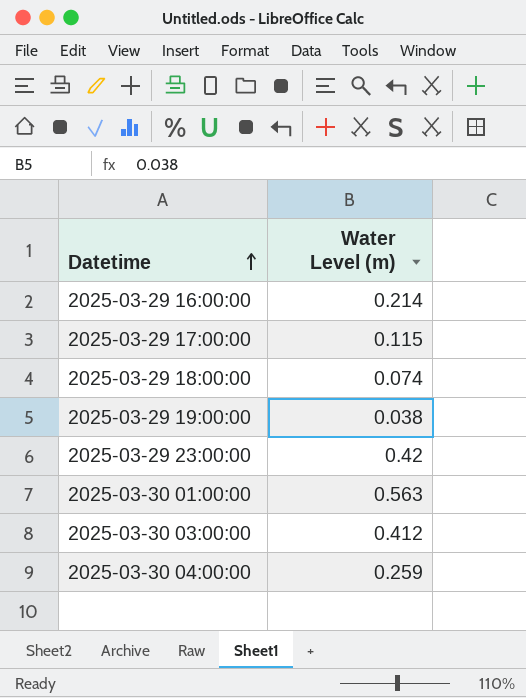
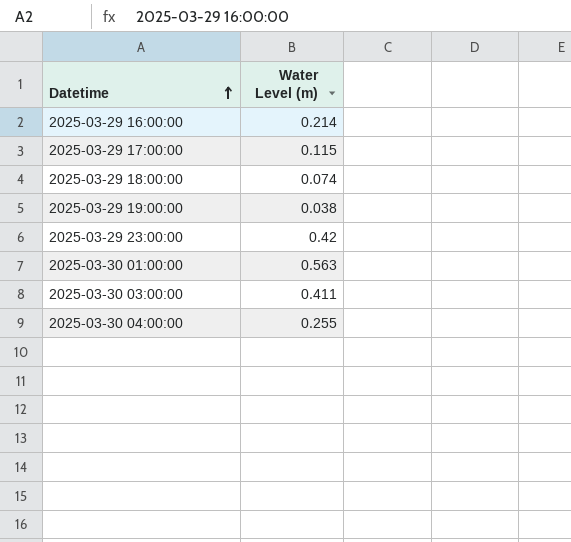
2025-03-30 03:00:00 | Water Level (m): 0.412 -> 0.411
2025-03-30 04:00:00 | Water Level (m): 0.259 -> 0.255

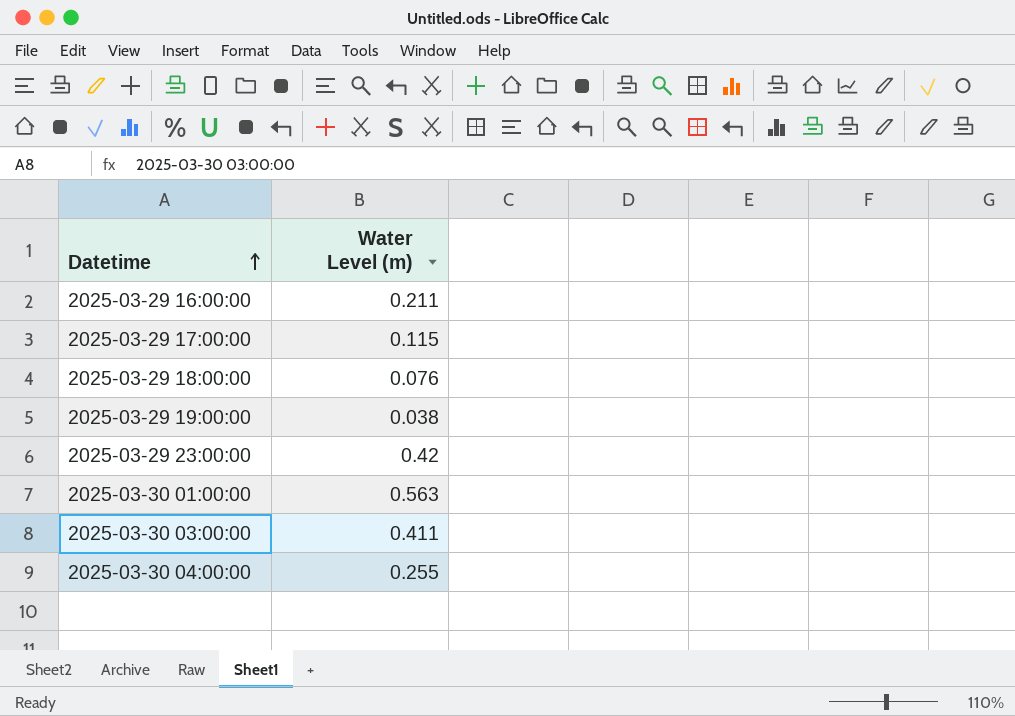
2025-03-29 16:00:00 | Water Level (m): 0.214 -> 0.211
2025-03-29 18:00:00 | Water Level (m): 0.074 -> 0.076

